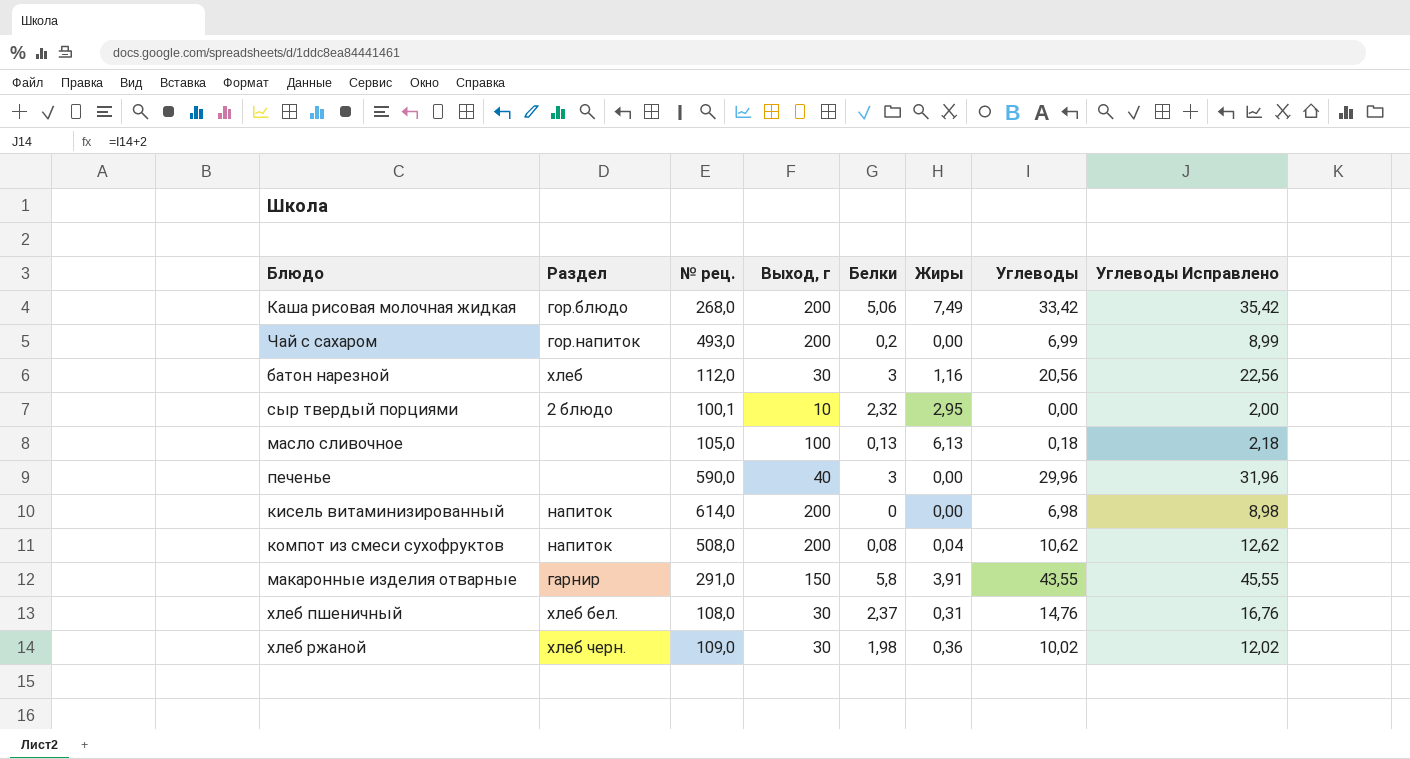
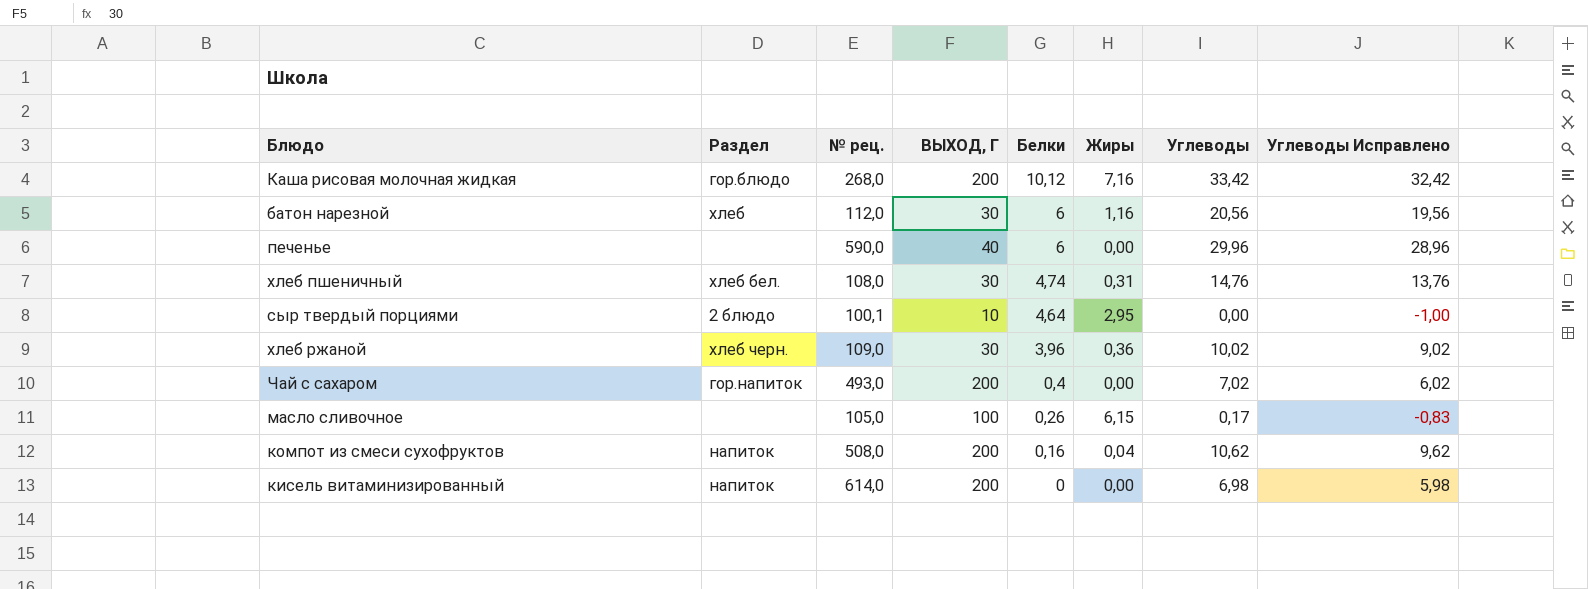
row order: none -> Белки descending
column name: Выход, г -> ВЫХОД, Г
column Углеводы Исправлено | formula: [Углеводы] + 2 -> [Углеводы] - 1
row макаронные изделия отварные: гарнир | 291,0 | 150 | 5,8 | 3,91 | 43,55 | 45,55 -> none
Каша рисовая молочная жидкая | Белки: 5,06 -> 10,12
Каша рисовая молочная жидкая | Жиры: 7,49 -> 7,16
батон нарезной | Белки: 3 -> 6
печенье | Белки: 3 -> 6
хлеб пшеничный | Белки: 2,37 -> 4,74
сыр твердый порциями | Белки: 2,32 -> 4,64
хлеб ржаной | Белки: 1,98 -> 3,96
Чай с сахаром | Белки: 0,2 -> 0,4
Чай с сахаром | Углеводы: 6,99 -> 7,02
масло сливочное | Белки: 0,13 -> 0,26
масло сливочное | Жиры: 6,13 -> 6,15
масло сливочное | Углеводы: 0,18 -> 0,17
компот из смеси сухофруктов | Белки: 0,08 -> 0,16

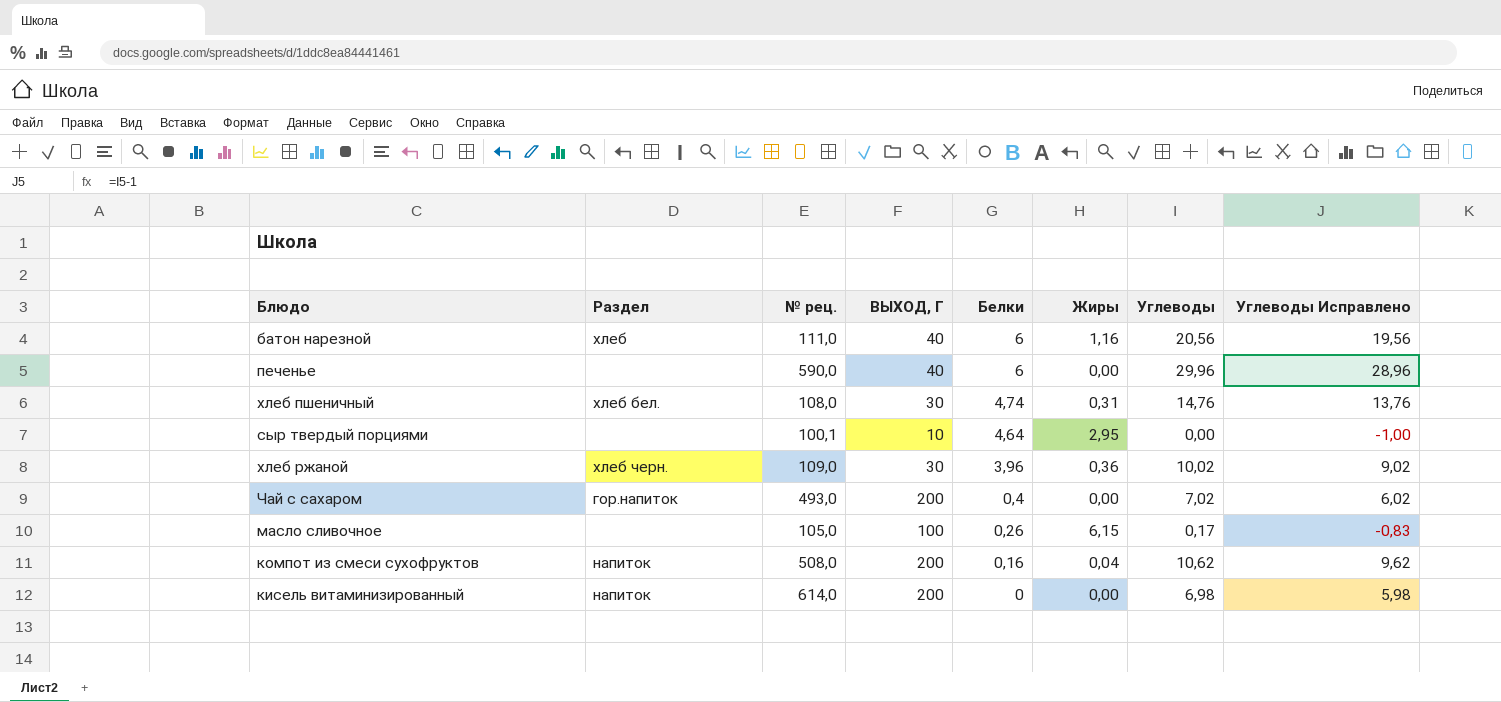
row Каша рисовая молочная жидкая: гор.блюдо | 268,0 | 200 | 10,12 | 7,16 | 33,42 | 32,42 -> none
батон нарезной | № рец.: 112,0 -> 111,0
батон нарезной | ВЫХОД, Г: 30 -> 40
сыр твердый порциями | Раздел: 2 блюдо -> none

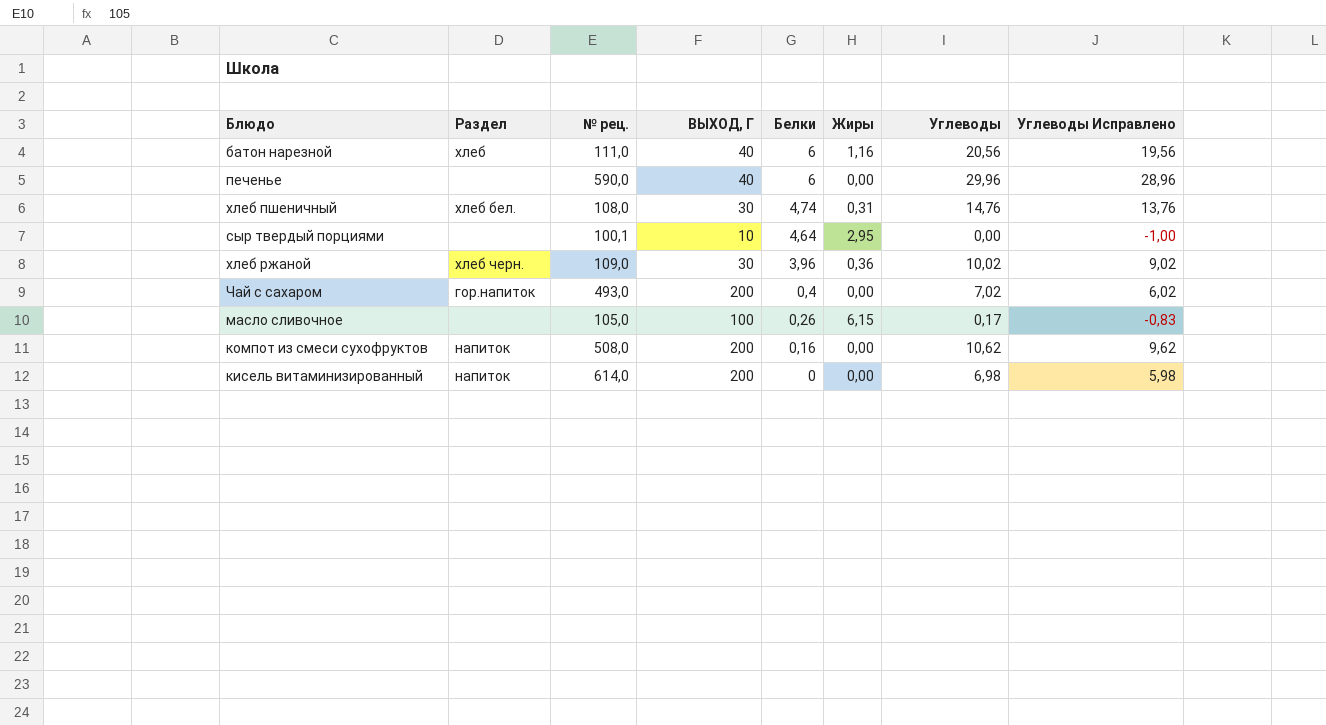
компот из смеси сухофруктов | Жиры: 0,04 -> 0,00

